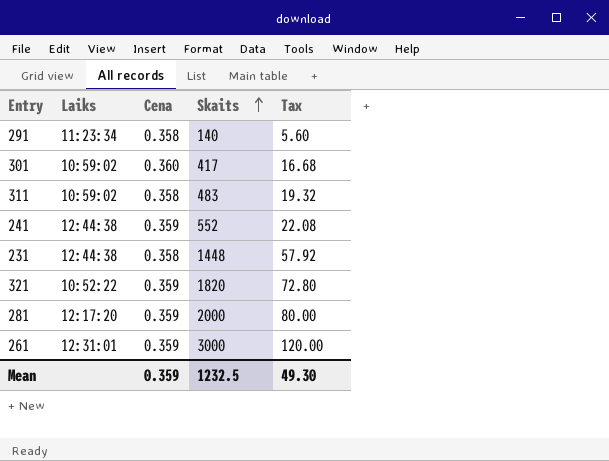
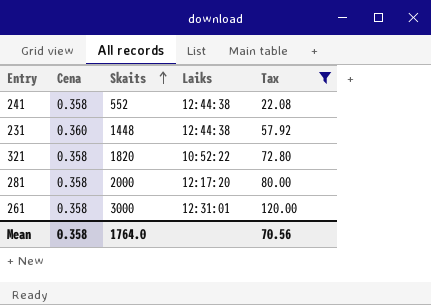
filter: none -> Tax >= 22.08
column Laiks | position: 2 -> 4
241 | Cena: 0.359 -> 0.358
231 | Cena: 0.358 -> 0.360
321 | Cena: 0.359 -> 0.358
281 | Cena: 0.359 -> 0.358
261 | Cena: 0.359 -> 0.358
Mean | Cena: 0.359 -> 0.358
Mean | Skaits: 1232.5 -> 1764.0
Mean | Tax: 49.30 -> 70.56

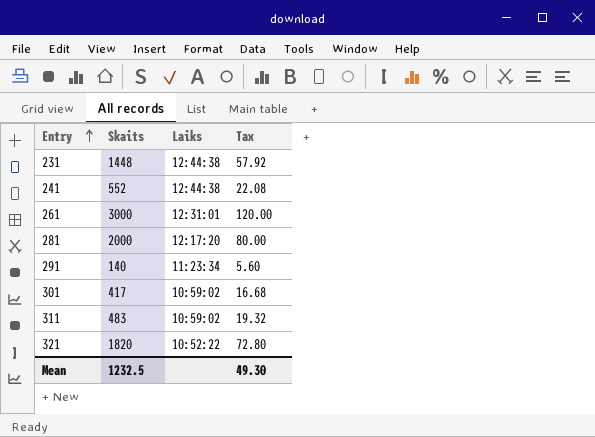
filter: Tax >= 22.08 -> none
row order: Skaits ascending -> Entry ascending
column Cena | position: 2 -> none
Mean | Skaits: 1764.0 -> 1232.5
Mean | Tax: 70.56 -> 49.30

